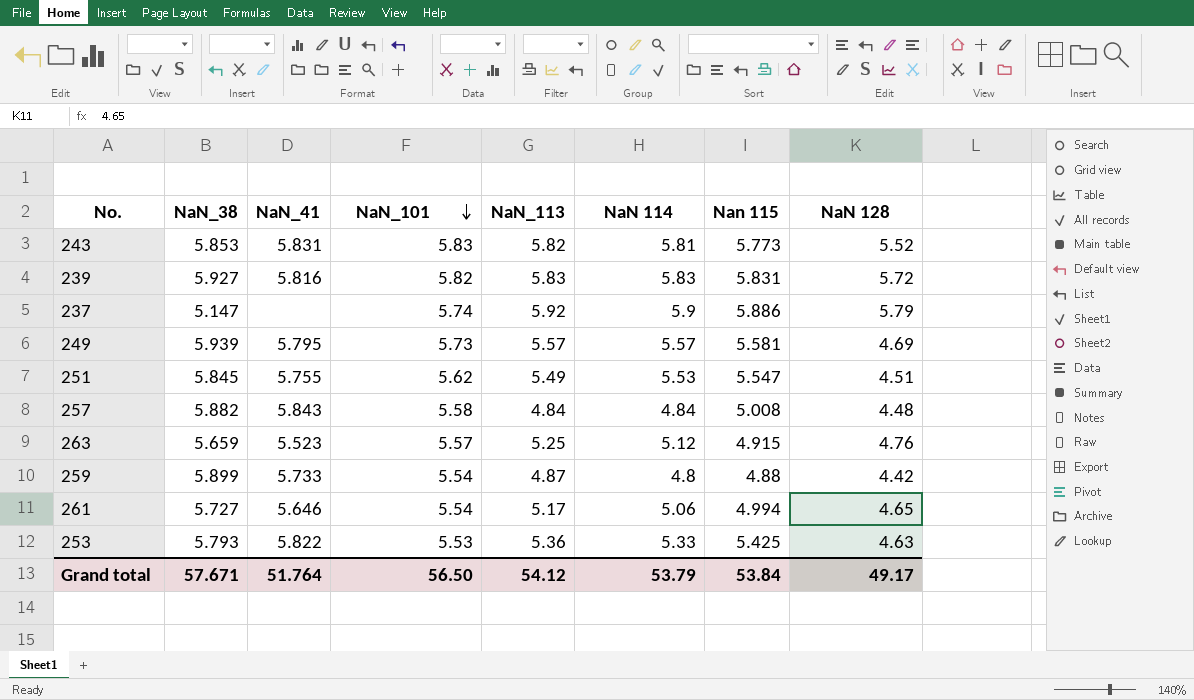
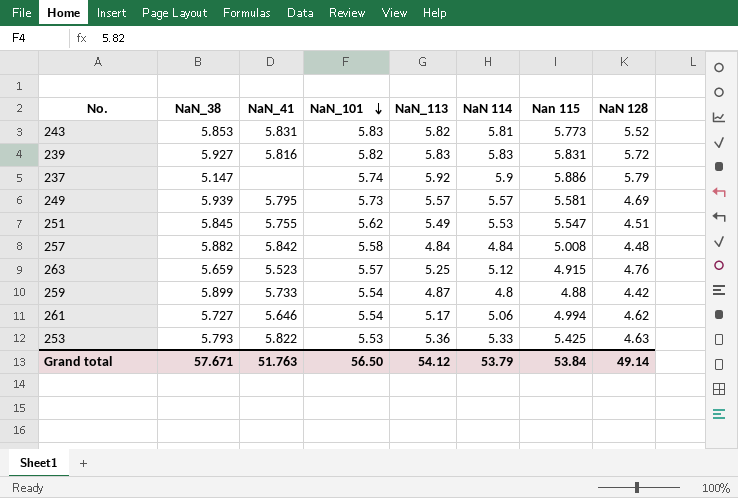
257 | NaN_41: 5.843 -> 5.842
261 | NaN 128: 4.65 -> 4.62
Grand total | NaN_41: 51.764 -> 51.763
Grand total | NaN 128: 49.17 -> 49.14

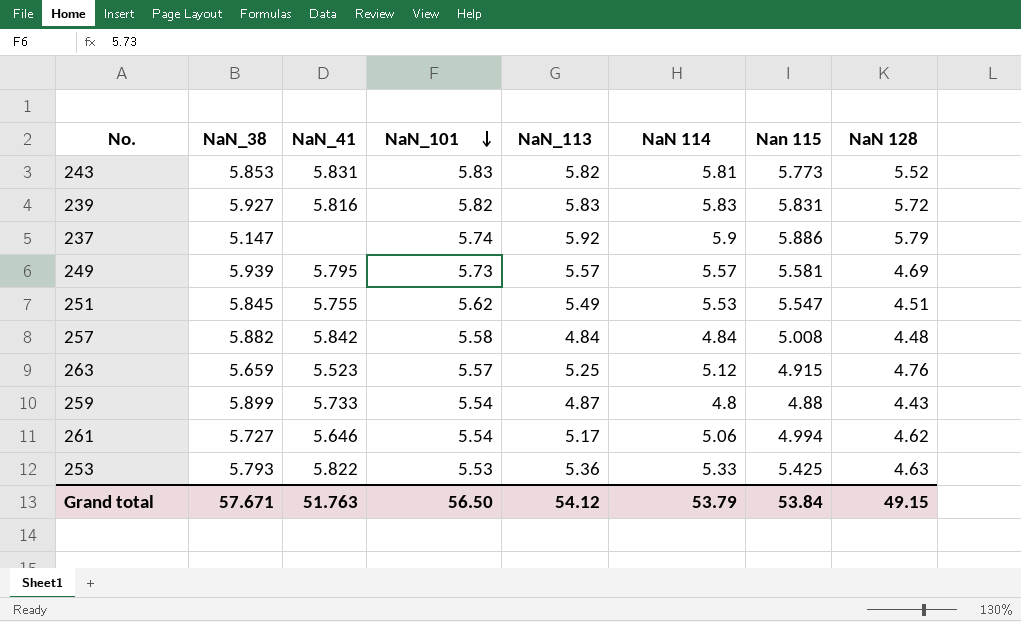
259 | NaN 128: 4.42 -> 4.43
Grand total | NaN 128: 49.14 -> 49.15

